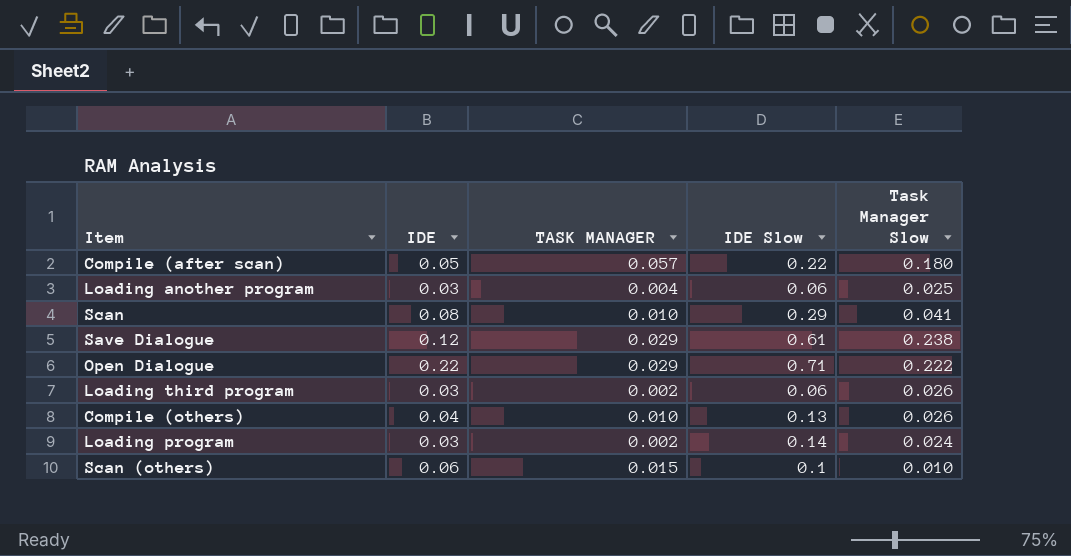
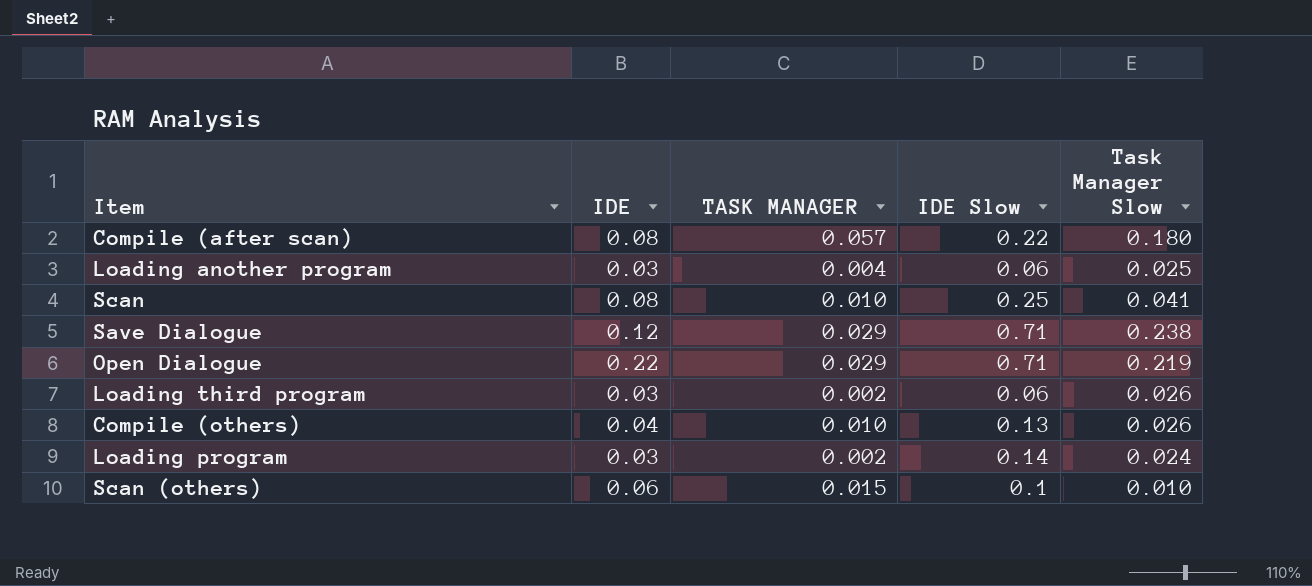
Compile (after scan) | IDE: 0.05 -> 0.08
Scan | IDE Slow: 0.29 -> 0.25
Save Dialogue | IDE Slow: 0.61 -> 0.71
Open Dialogue | Task Manager Slow: 0.222 -> 0.219

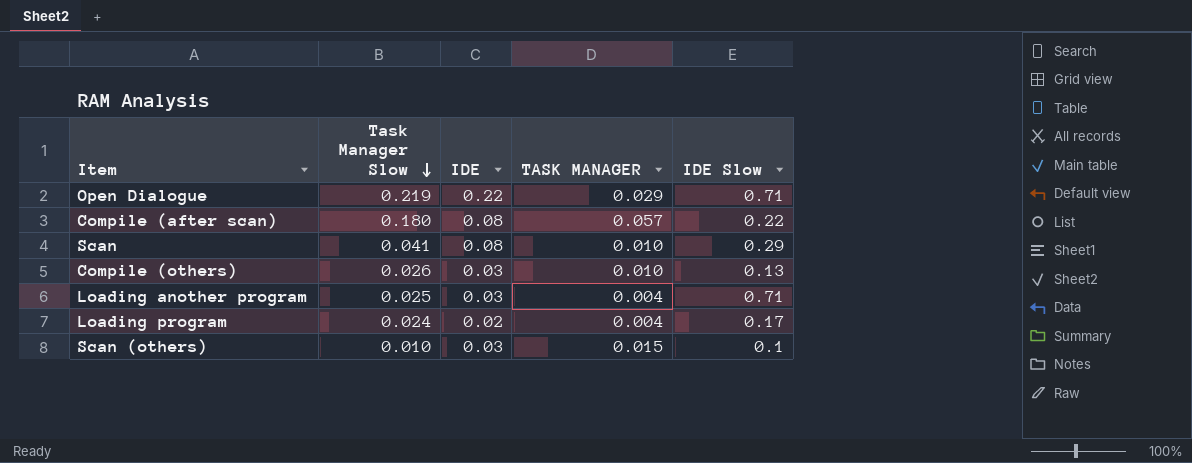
row order: none -> Task Manager Slow descending
column Task Manager Slow | position: 5 -> 2
row Save Dialogue: 0.12 | 0.029 | 0.71 | 0.238 -> none
row Loading third program: 0.03 | 0.002 | 0.06 | 0.026 -> none
Scan | IDE Slow: 0.25 -> 0.29
Compile (others) | IDE: 0.04 -> 0.03
Loading another program | IDE Slow: 0.06 -> 0.71
Loading program | IDE: 0.03 -> 0.02
Loading program | TASK MANAGER: 0.002 -> 0.004
Loading program | IDE Slow: 0.14 -> 0.17
Scan (others) | IDE: 0.06 -> 0.03

